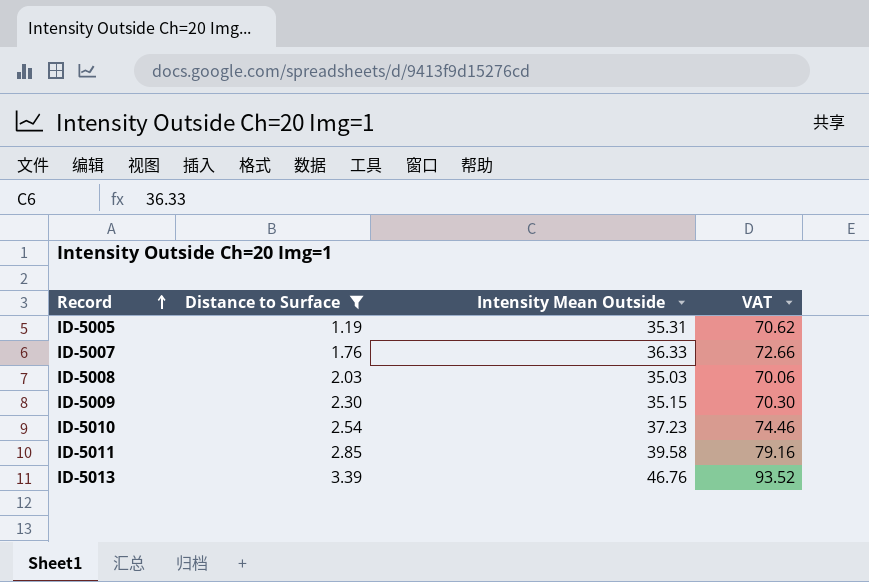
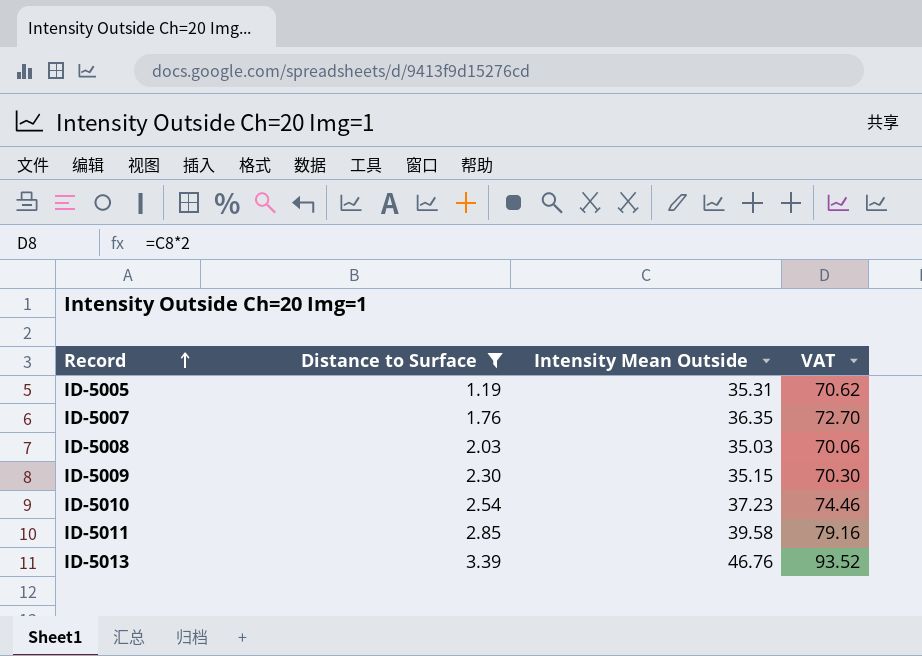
ID-5007 | Intensity Mean Outside: 36.33 -> 36.35
ID-5007 | VAT: 72.66 -> 72.70

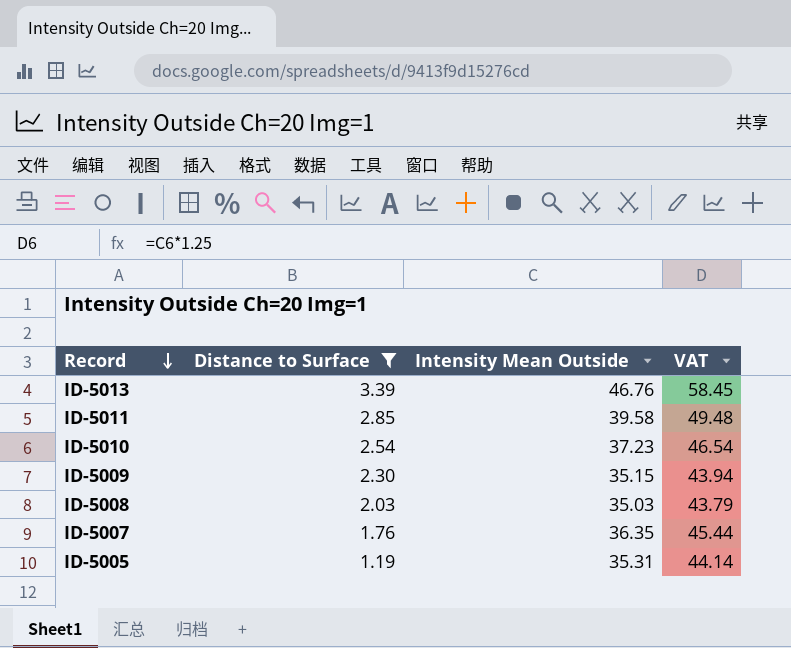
row order: Record ascending -> Record descending
column VAT | formula: [Intensity Mean Outside] * 2 -> [Intensity Mean Outside] * 1.25

